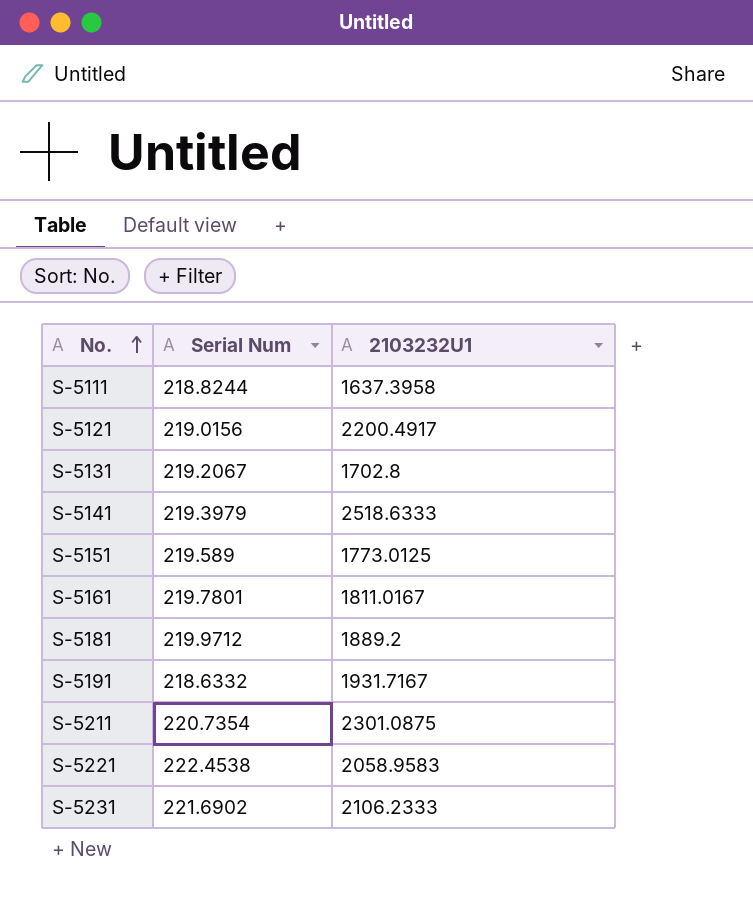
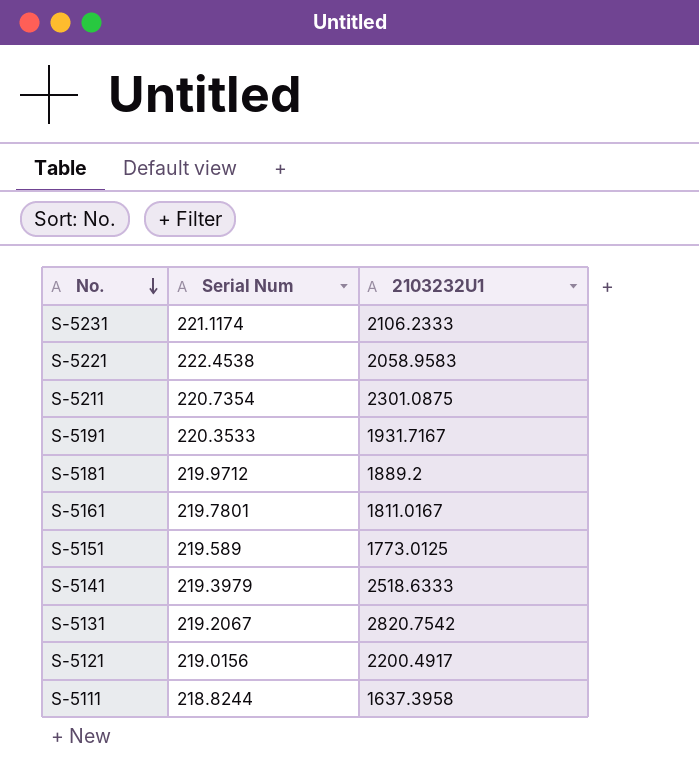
row order: No. ascending -> No. descending
S-5231 | Serial Num: 221.6902 -> 221.1174
S-5191 | Serial Num: 218.6332 -> 220.3533
S-5131 | 2103232U1: 1702.8 -> 2820.7542

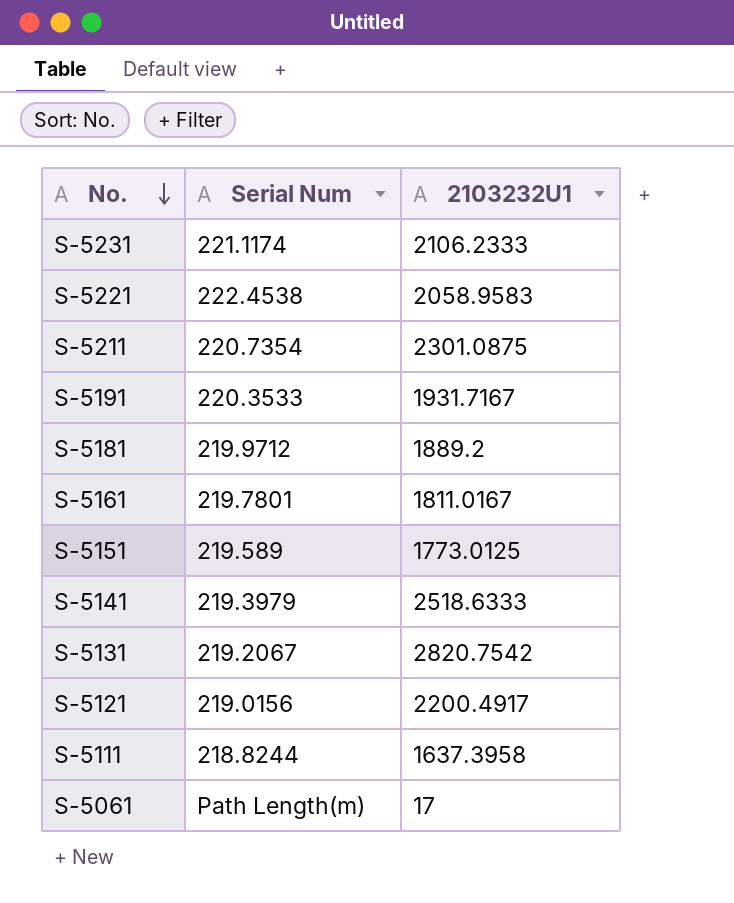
row S-5061: none -> Path Length(m) | 17

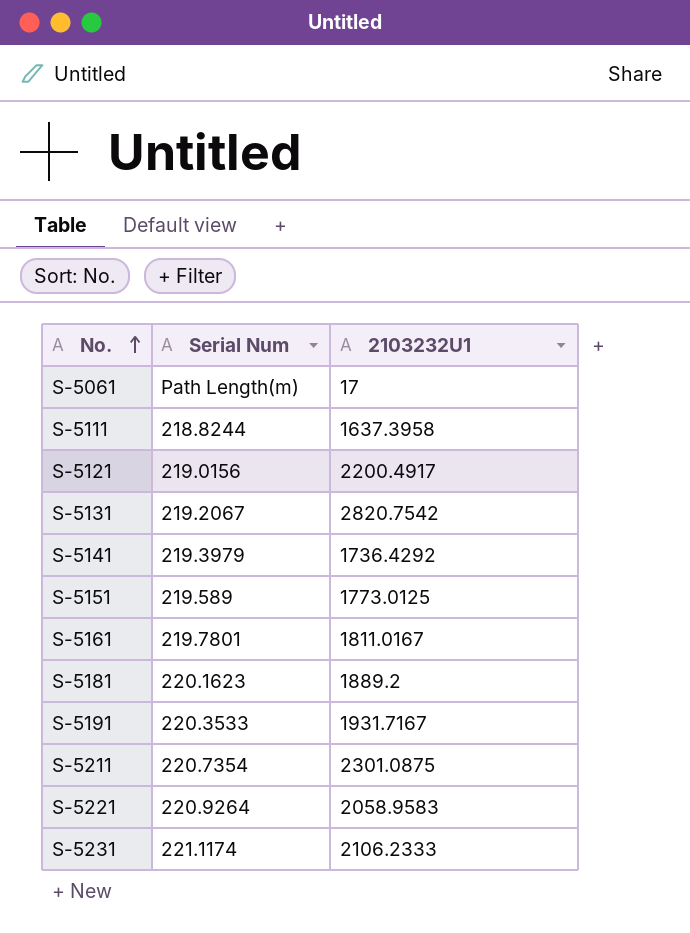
row order: No. descending -> No. ascending
S-5141 | 2103232U1: 2518.6333 -> 1736.4292
S-5181 | Serial Num: 219.9712 -> 220.1623
S-5221 | Serial Num: 222.4538 -> 220.9264

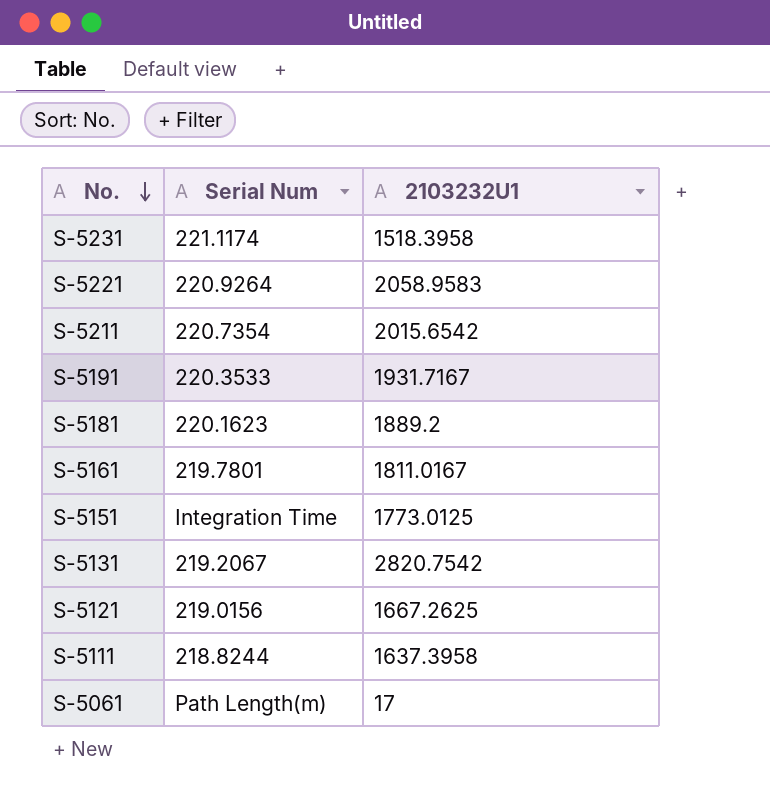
row order: No. ascending -> No. descending
row S-5141: 219.3979 | 1736.4292 -> none
S-5231 | 2103232U1: 2106.2333 -> 1518.3958
S-5211 | 2103232U1: 2301.0875 -> 2015.6542
S-5151 | Serial Num: 219.589 -> Integration Time
S-5121 | 2103232U1: 2200.4917 -> 1667.2625

